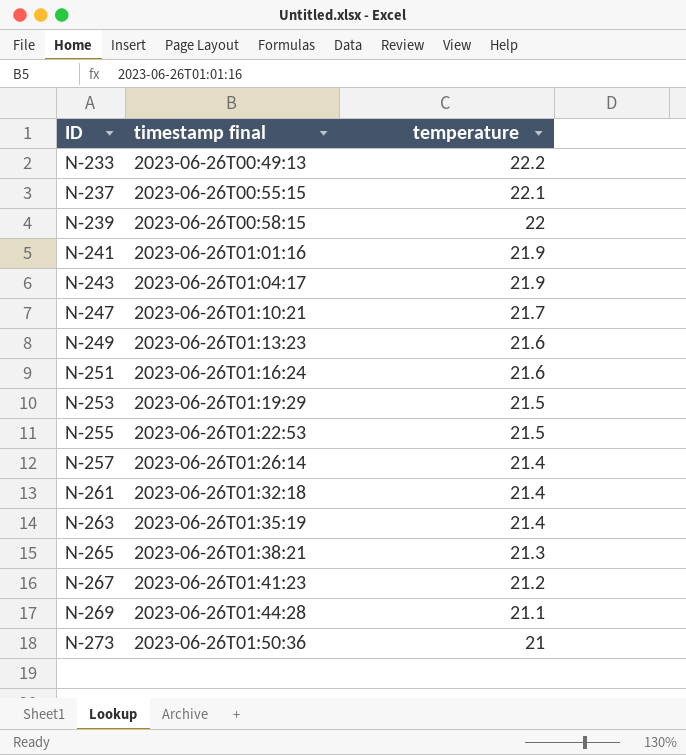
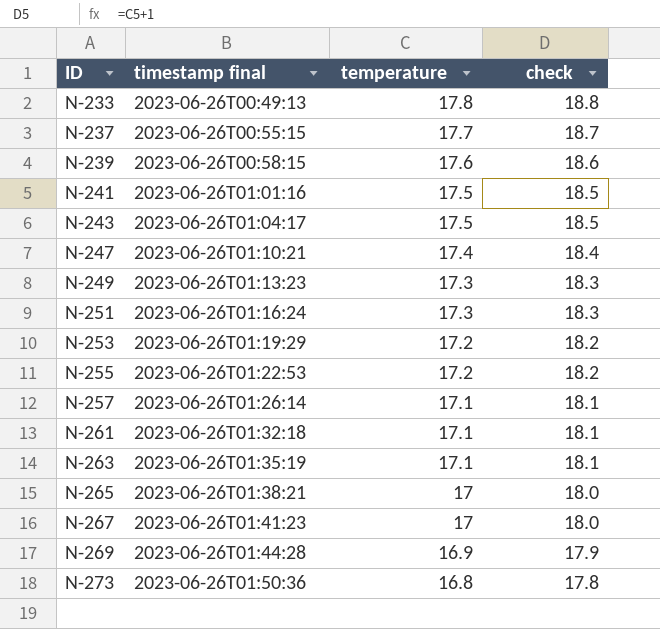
column check | formula: none -> [temperature] + 1
N-233 | temperature: 22.2 -> 17.8
N-237 | temperature: 22.1 -> 17.7
N-239 | temperature: 22 -> 17.6
N-241 | temperature: 21.9 -> 17.5
N-243 | temperature: 21.9 -> 17.5
N-247 | temperature: 21.7 -> 17.4
N-249 | temperature: 21.6 -> 17.3
N-251 | temperature: 21.6 -> 17.3
N-253 | temperature: 21.5 -> 17.2
N-255 | temperature: 21.5 -> 17.2
N-257 | temperature: 21.4 -> 17.1
N-261 | temperature: 21.4 -> 17.1
N-263 | temperature: 21.4 -> 17.1
N-265 | temperature: 21.3 -> 17
N-267 | temperature: 21.2 -> 17
N-269 | temperature: 21.1 -> 16.9
N-273 | temperature: 21 -> 16.8

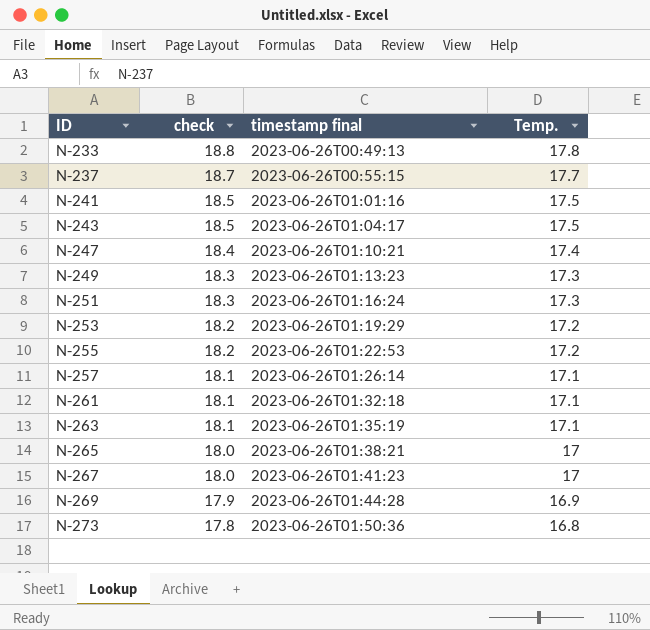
column check | position: 4 -> 2
column name: temperature -> Temp.
row N-239: 2023-06-26T00:58:15 | 17.6 | 18.6 -> none

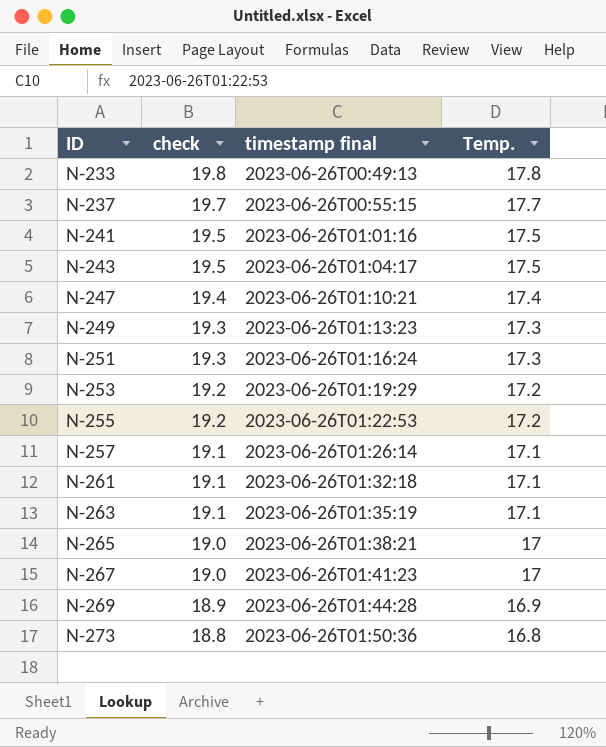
column check | formula: [Temp.] + 1 -> [Temp.] + 2

